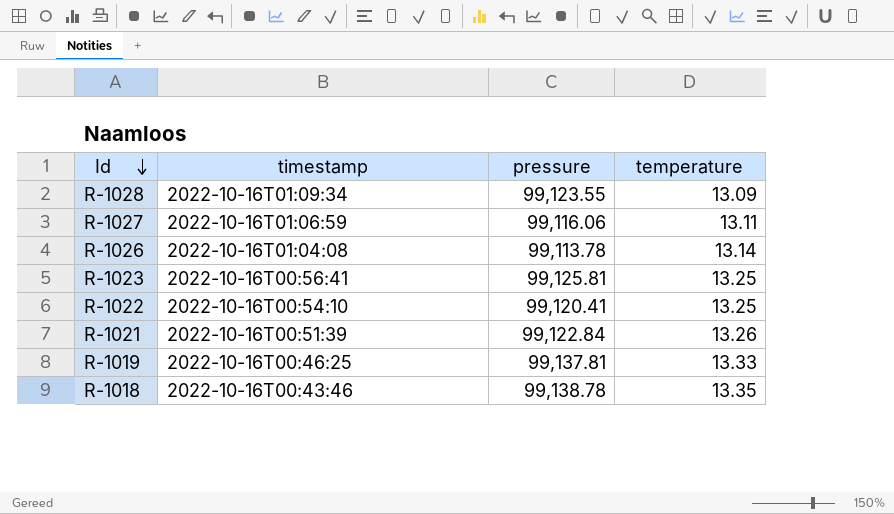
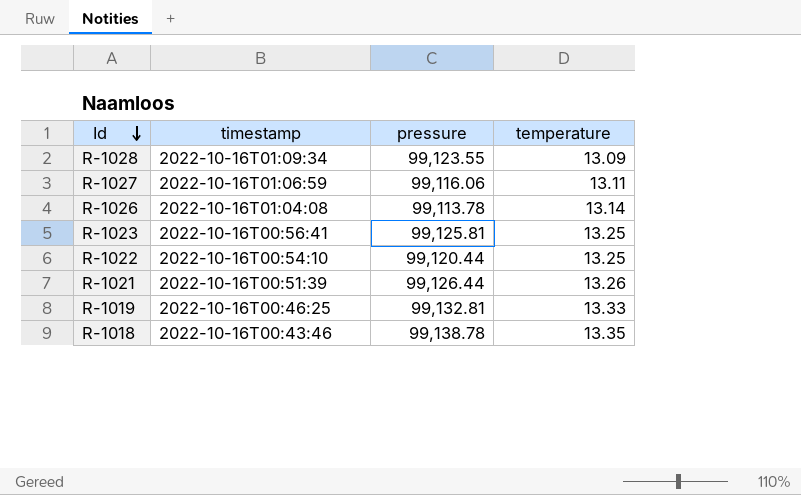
R-1022 | pressure: 99,120.41 -> 99,120.44
R-1021 | pressure: 99,122.84 -> 99,126.44
R-1019 | pressure: 99,137.81 -> 99,132.81

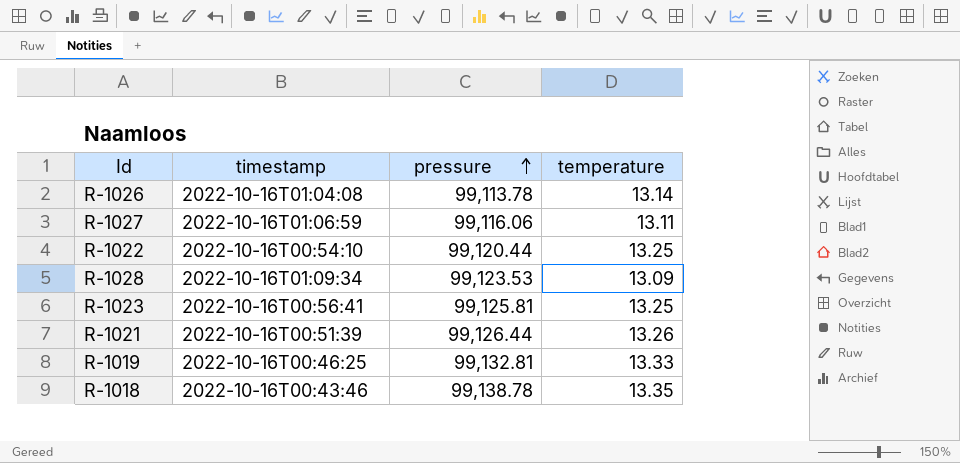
row order: Id descending -> pressure ascending
R-1028 | pressure: 99,123.55 -> 99,123.53

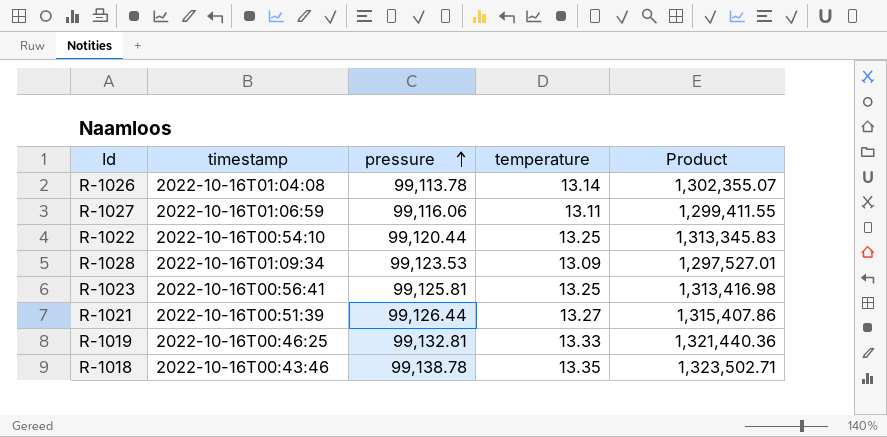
column Product | formula: none -> [pressure] * [temperature]
R-1021 | temperature: 13.26 -> 13.27

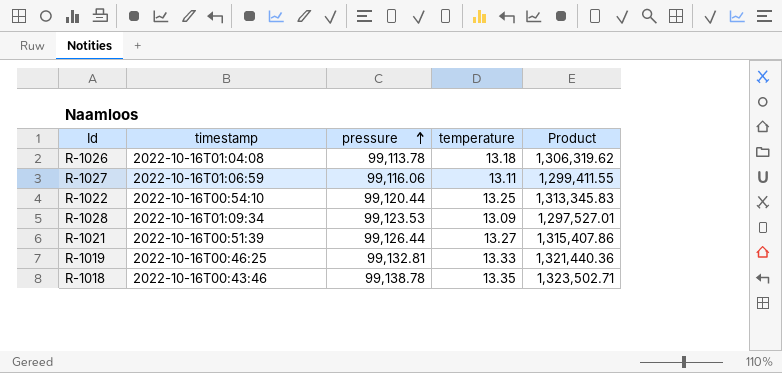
row R-1023: 2022-10-16T00:56:41 | 99,125.81 | 13.25 | 1,313,416.98 -> none
R-1026 | temperature: 13.14 -> 13.18
R-1026 | Product: 1,302,355.07 -> 1,306,319.62

